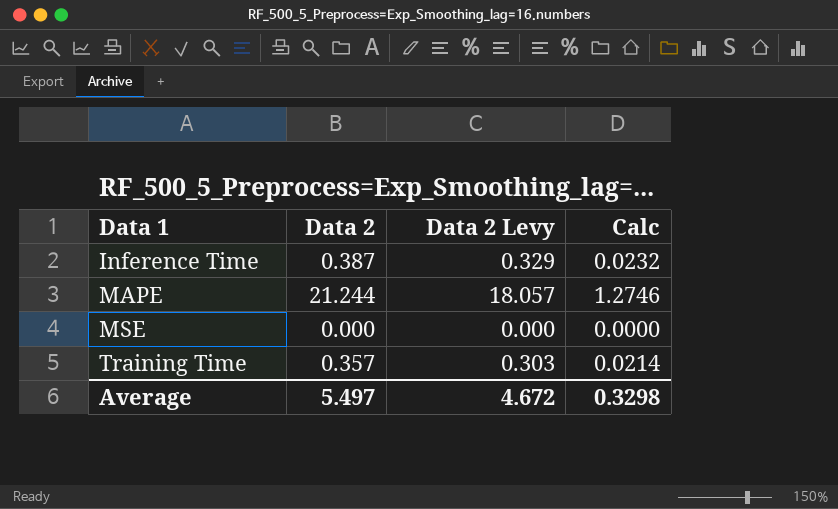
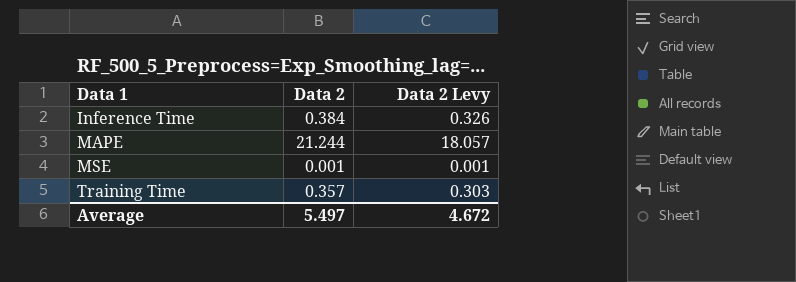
column Calc | formula: [Data 2] * 0.06 -> none
Inference Time | Data 2: 0.387 -> 0.384
Inference Time | Data 2 Levy: 0.329 -> 0.326
MSE | Data 2: 0.000 -> 0.001
MSE | Data 2 Levy: 0.000 -> 0.001

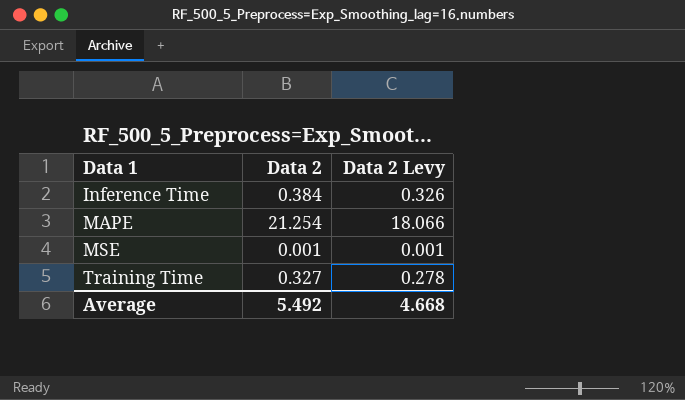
MAPE | Data 2: 21.244 -> 21.254
MAPE | Data 2 Levy: 18.057 -> 18.066
Training Time | Data 2: 0.357 -> 0.327
Training Time | Data 2 Levy: 0.303 -> 0.278
Average | Data 2: 5.497 -> 5.492
Average | Data 2 Levy: 4.672 -> 4.668

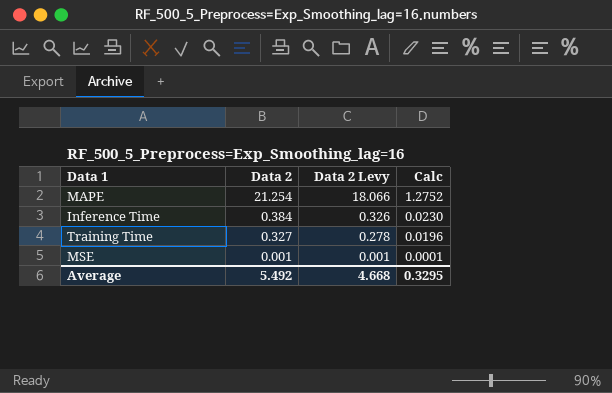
row order: Data 1 ascending -> Data 2 descending
column Calc | formula: none -> [Data 2] * 0.06

